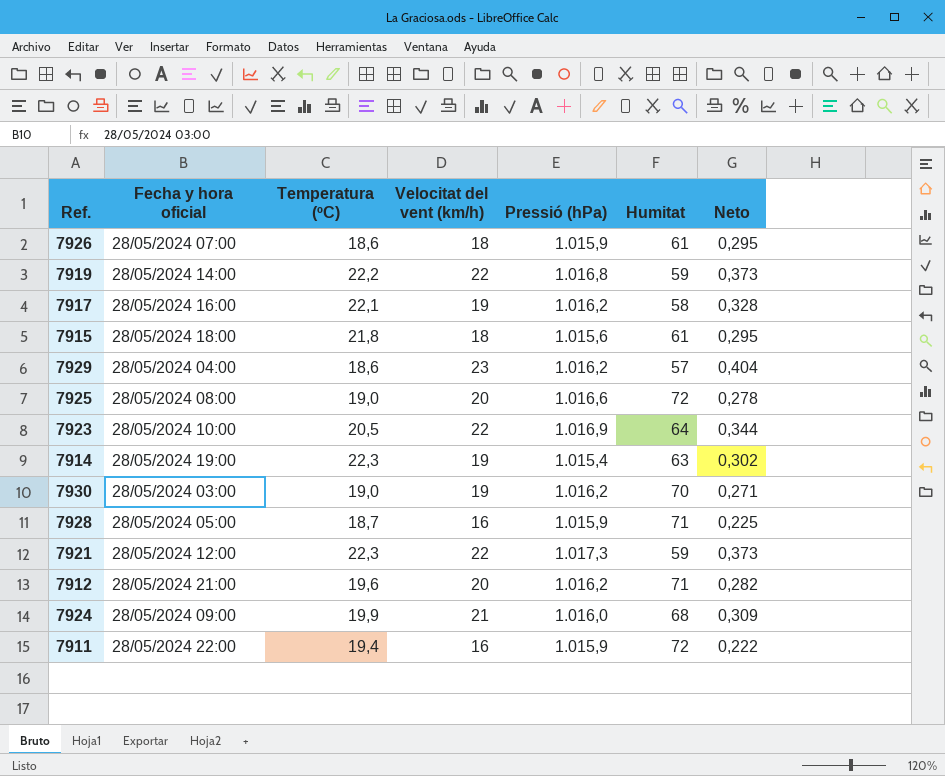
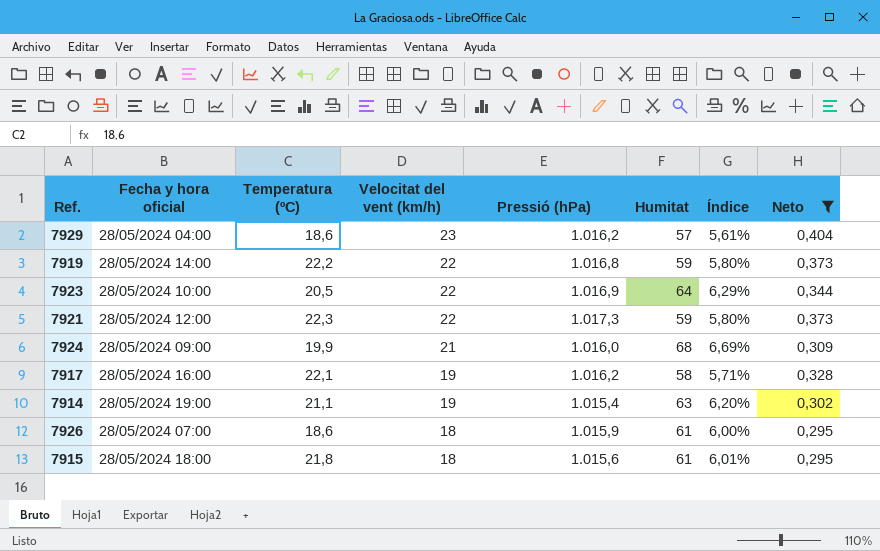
filter: none -> Neto >= 0,295
row order: none -> Velocitat del vent (km/h) descending
column Índice | formula: none -> [Humitat] / [Pressió (hPa)]
7914 | Temperatura (ºC): 22,3 -> 21,1

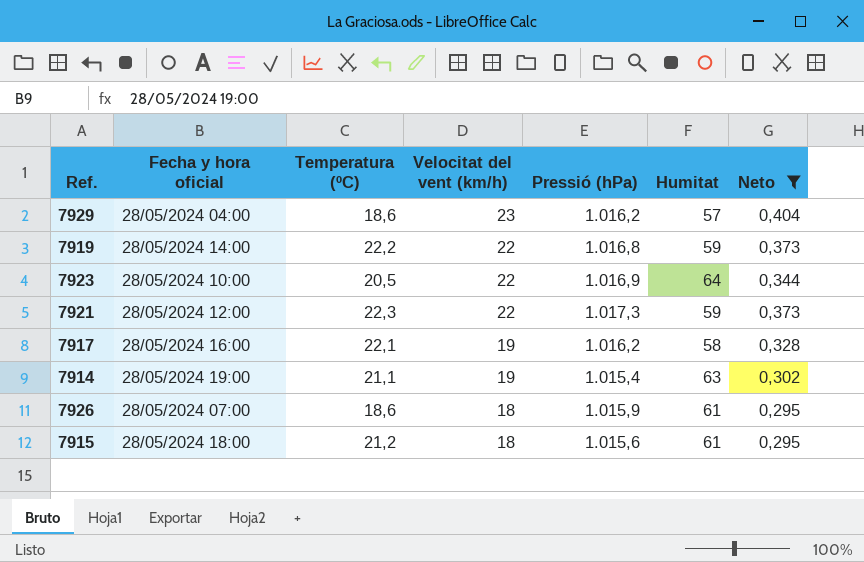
column Índice | formula: [Humitat] / [Pressió (hPa)] -> none
row 7924: 28/05/2024 09:00 | 19,9 | 21 | 1.016,0 | 68 | 6,69% | 0,309 -> none
7915 | Temperatura (ºC): 21,8 -> 21,2

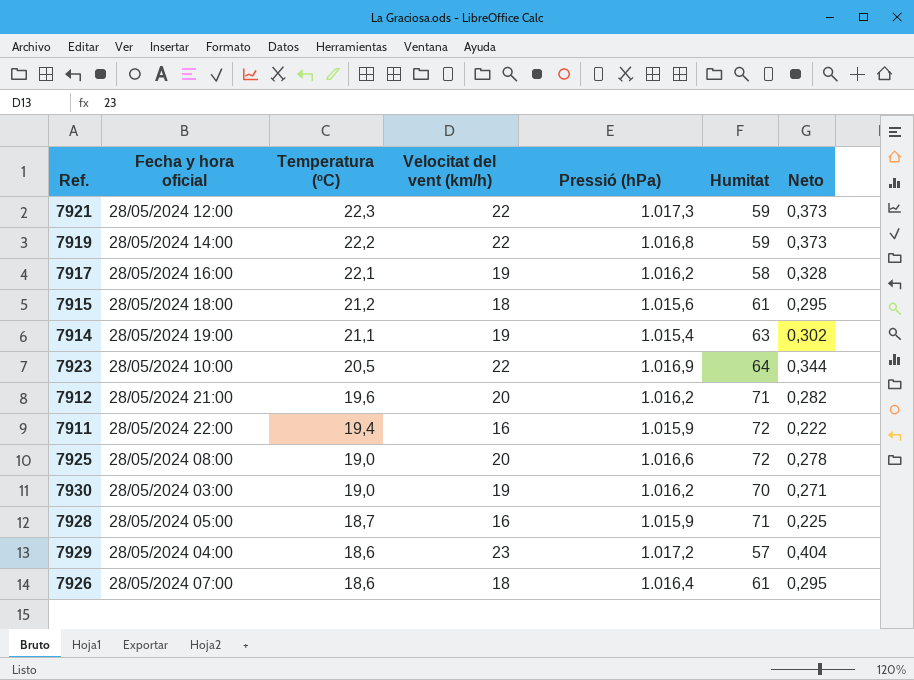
filter: Neto >= 0,295 -> none
row order: Velocitat del vent (km/h) descending -> Temperatura (ºC) descending
7929 | Pressió (hPa): 1.016,2 -> 1.017,2
7926 | Pressió (hPa): 1.015,9 -> 1.016,4

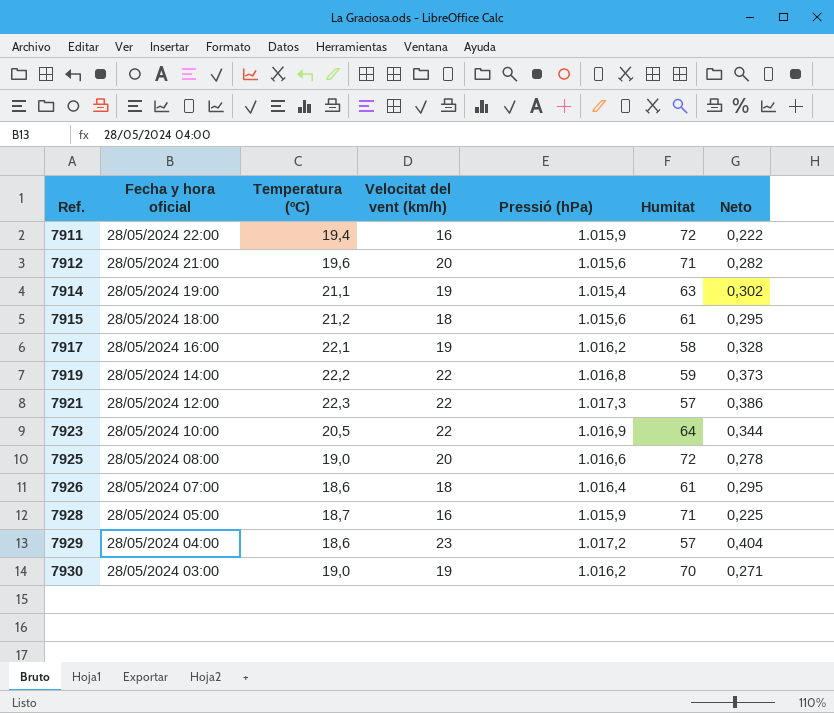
row order: Temperatura (ºC) descending -> Ref. ascending
7912 | Pressió (hPa): 1.016,2 -> 1.015,6
7921 | Humitat: 59 -> 57
7921 | Neto: 0,373 -> 0,386

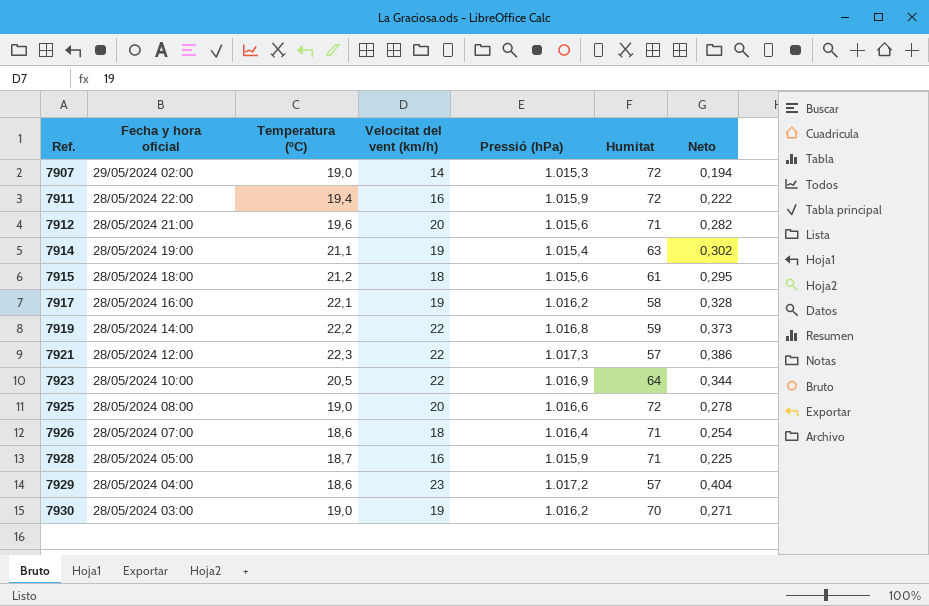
row 7907: none -> 29/05/2024 02:00 | 19,0 | 14 | 1.015,3 | 72 | 0,194
7926 | Humitat: 61 -> 71
7926 | Neto: 0,295 -> 0,254

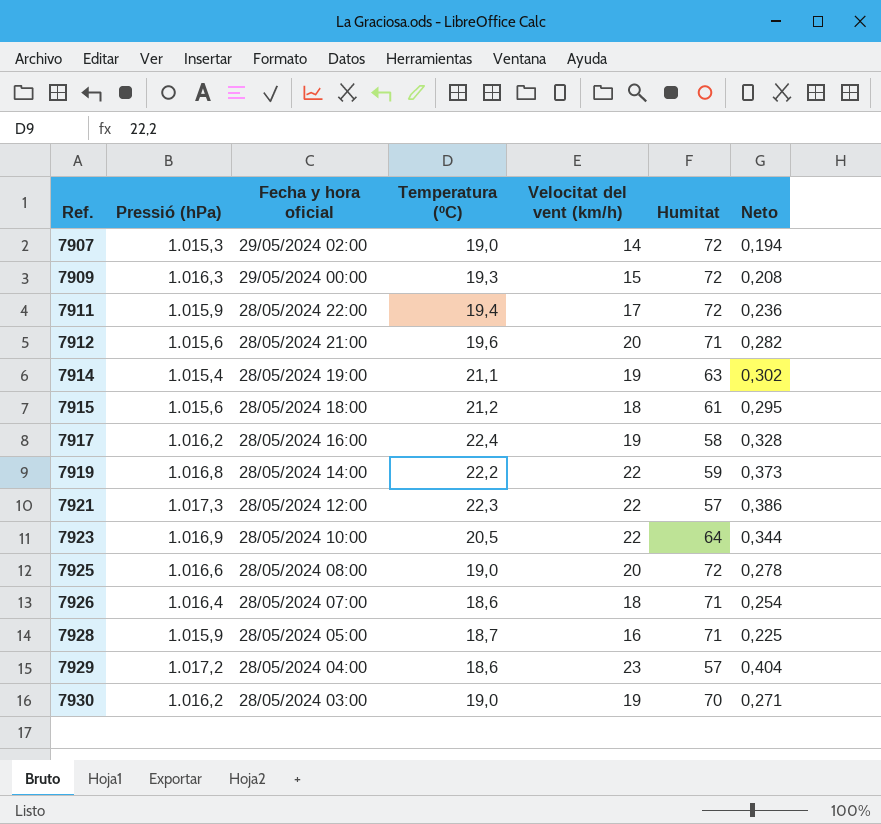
column Pressió (hPa) | position: 5 -> 2
row 7909: none -> 1.016,3 | 29/05/2024 00:00 | 19,3 | 15 | 72 | 0,208
7911 | Velocitat del vent (km/h): 16 -> 17
7911 | Neto: 0,222 -> 0,236
7917 | Temperatura (ºC): 22,1 -> 22,4

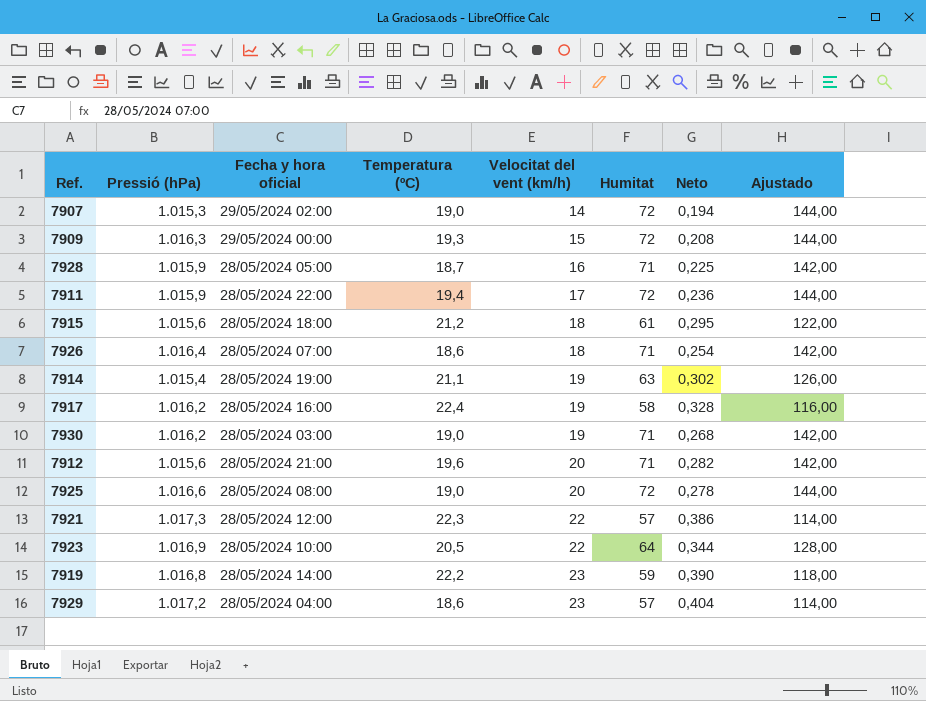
row order: Ref. ascending -> Velocitat del vent (km/h) ascending
column Ajustado | formula: none -> [Humitat] * 2
7930 | Humitat: 70 -> 71
7930 | Neto: 0,271 -> 0,268
7919 | Velocitat del vent (km/h): 22 -> 23
7919 | Neto: 0,373 -> 0,390

